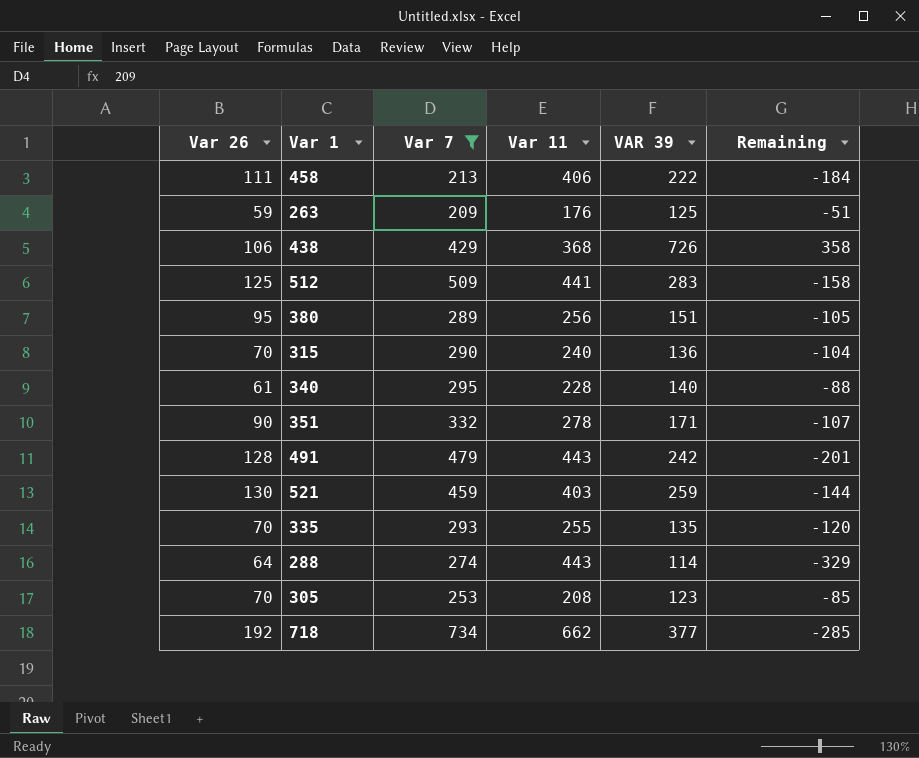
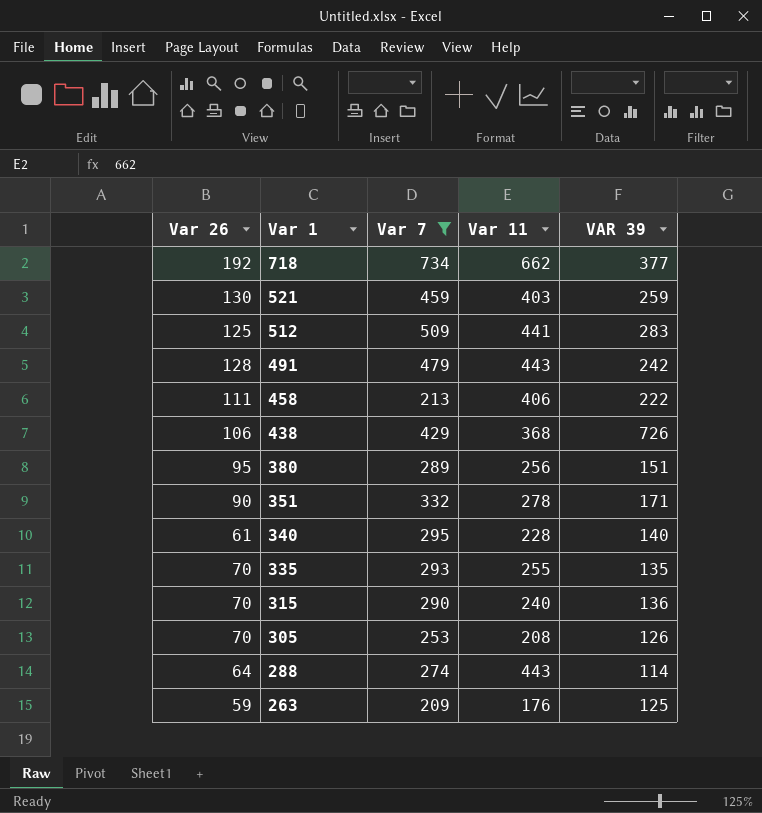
row order: none -> Var 1 descending
column Remaining | formula: [VAR 39] - [Var 11] -> none
305 | VAR 39: 123 -> 126

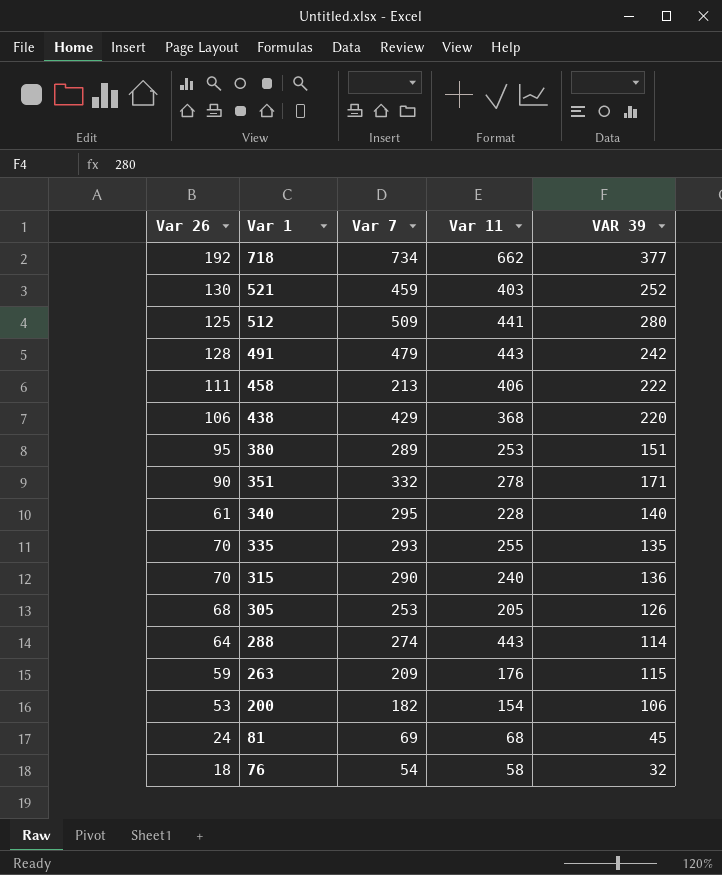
filter: Var 7 >= 209 -> none
521 | VAR 39: 259 -> 252
512 | VAR 39: 283 -> 280
438 | VAR 39: 726 -> 220
380 | Var 11: 256 -> 253
305 | Var 26: 70 -> 68
305 | Var 11: 208 -> 205
263 | VAR 39: 125 -> 115

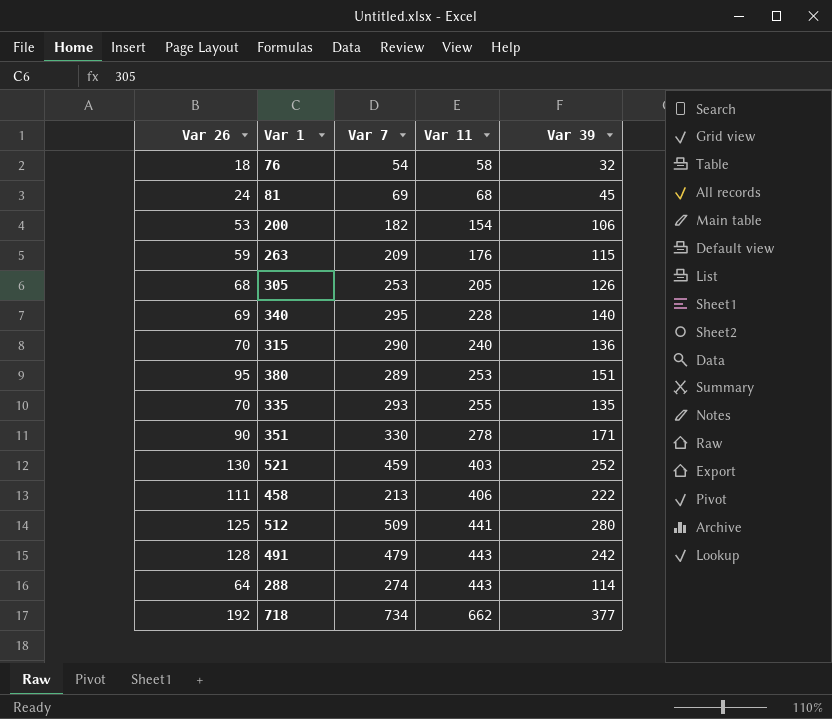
row order: Var 1 descending -> Var 11 ascending
column name: VAR 39 -> Var 39
row 438: 106 | 429 | 368 | 220 -> none
340 | Var 26: 61 -> 69
351 | Var 7: 332 -> 330

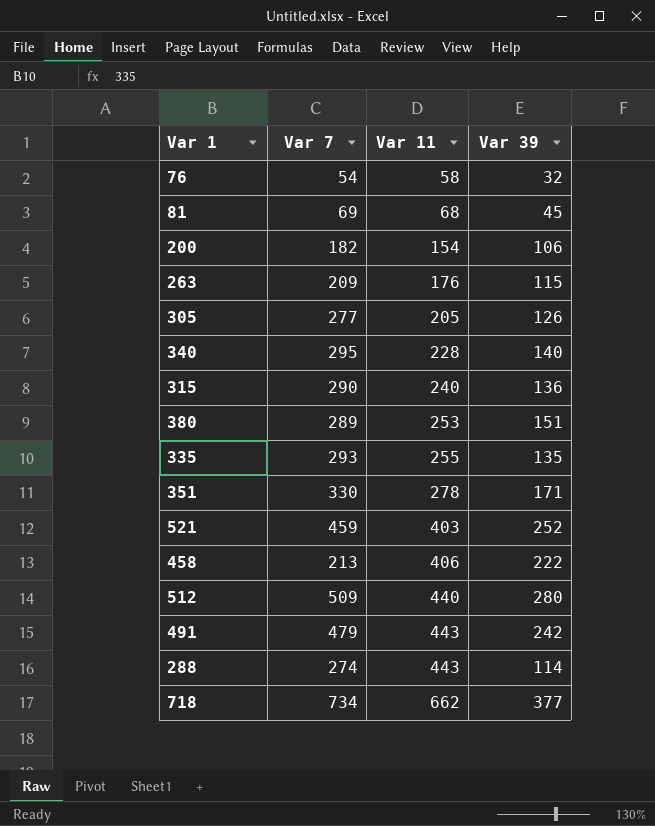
column Var 26 | position: 1 -> none
305 | Var 7: 253 -> 277
512 | Var 11: 441 -> 440

